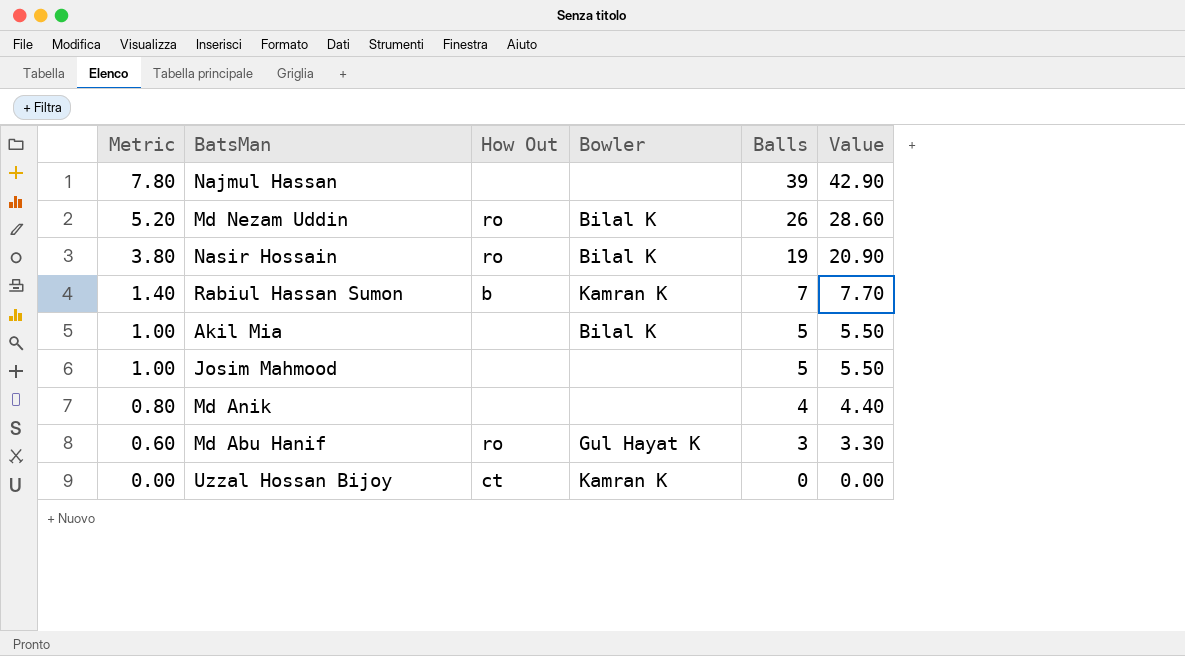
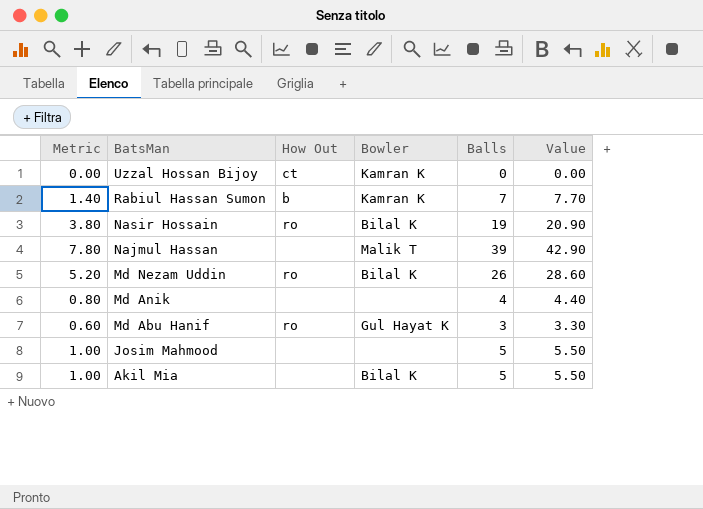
row order: Metric descending -> BatsMan descending
Najmul Hassan | Bowler: none -> Malik T

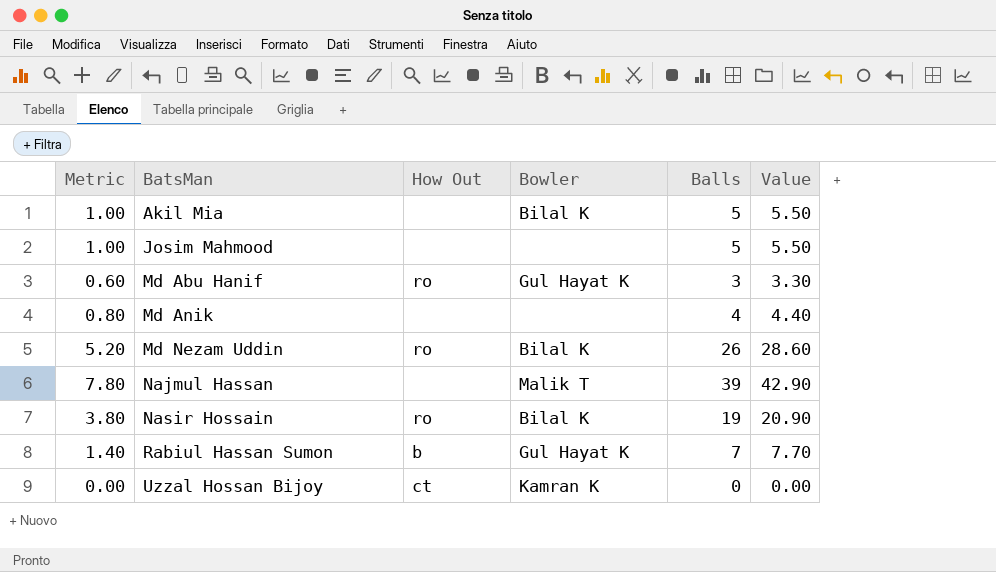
row order: BatsMan descending -> BatsMan ascending
Rabiul Hassan Sumon | Bowler: Kamran K -> Gul Hayat K

